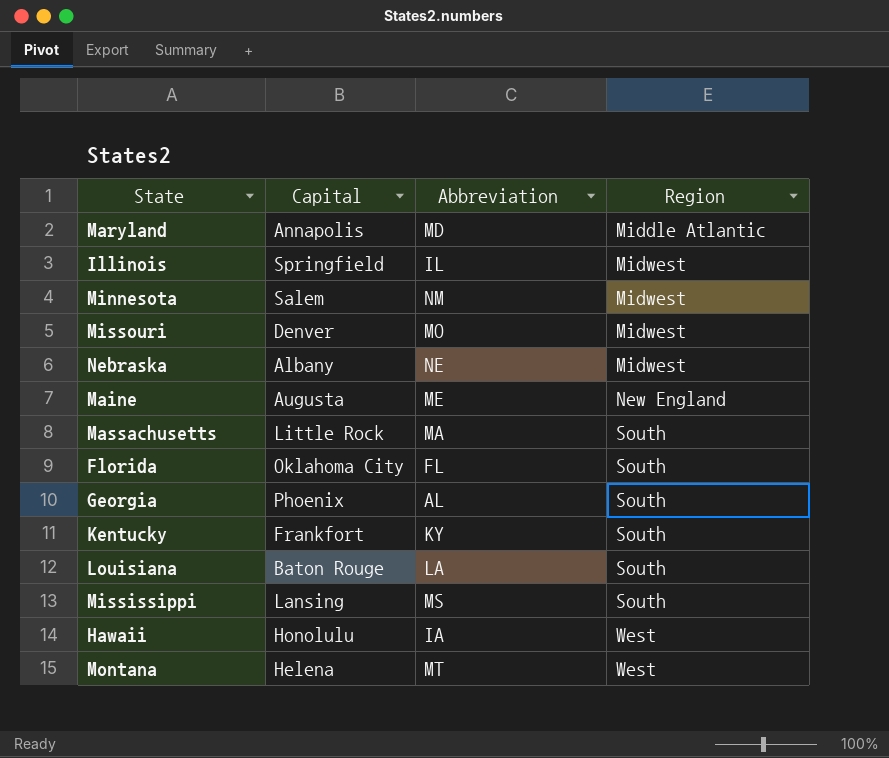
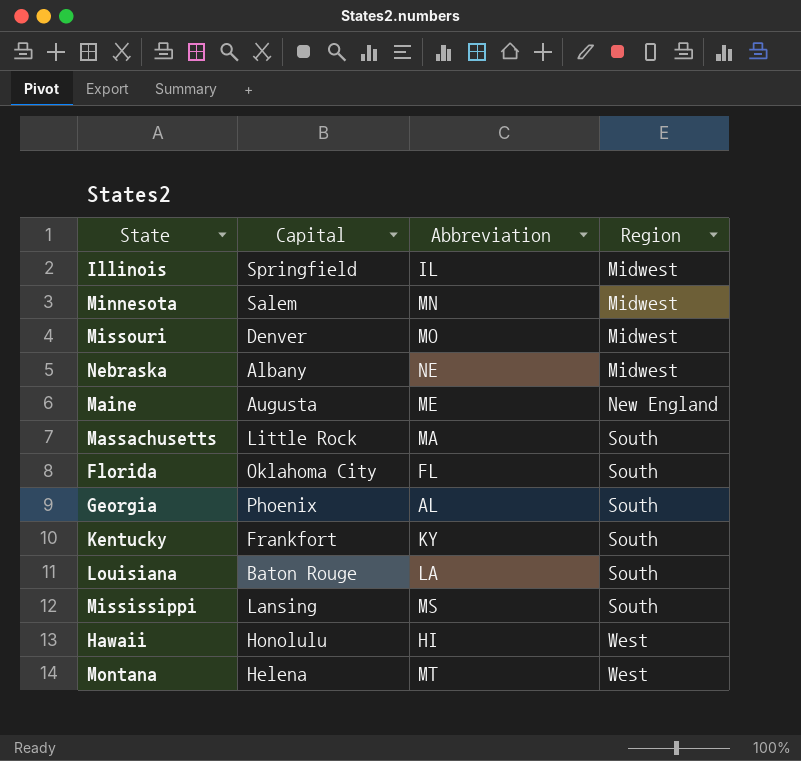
row Maryland: Annapolis | MD | Middle Atlantic -> none
Minnesota | Abbreviation: NM -> MN
Hawaii | Abbreviation: IA -> HI

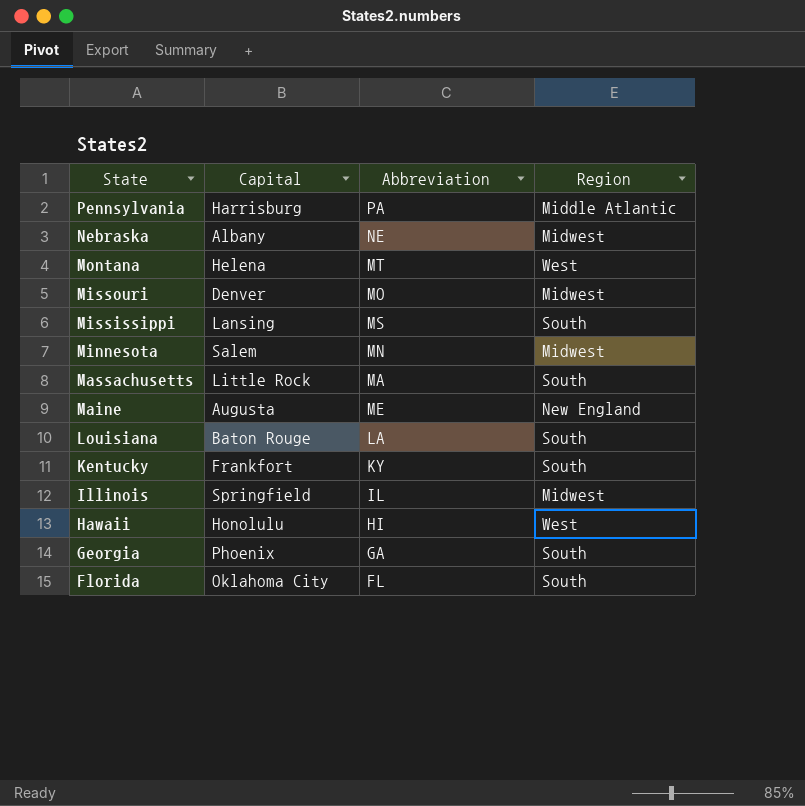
row order: Region ascending -> State descending
row Pennsylvania: none -> Harrisburg | PA | Middle Atlantic
Georgia | Abbreviation: AL -> GA

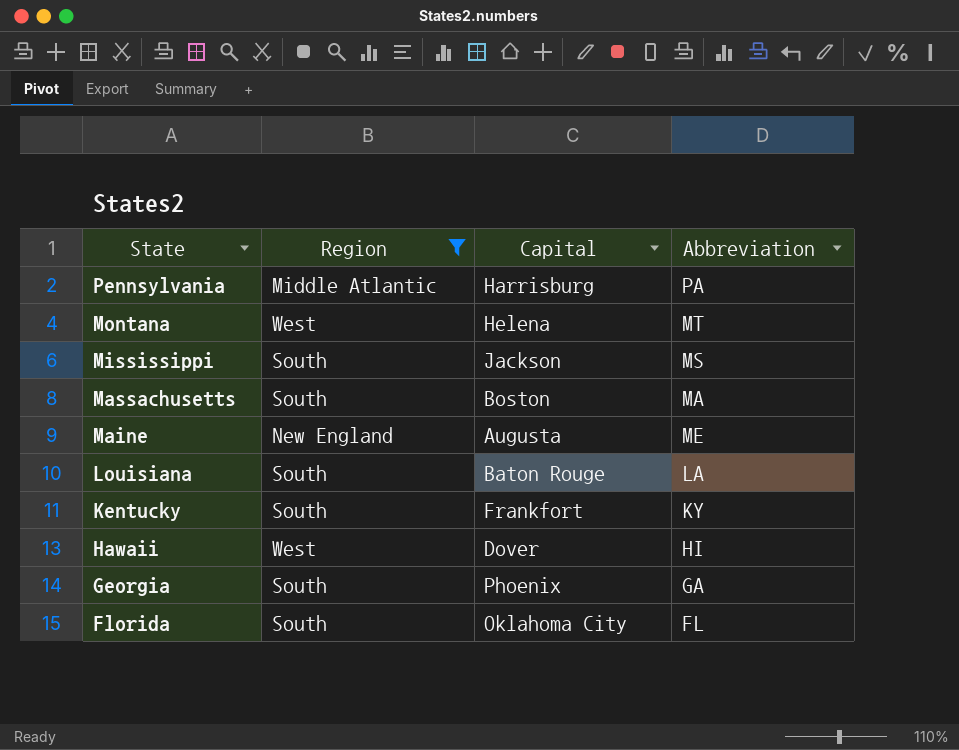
filter: none -> Region != Midwest
column Region | position: 4 -> 2
Mississippi | Capital: Lansing -> Jackson
Massachusetts | Capital: Little Rock -> Boston
Hawaii | Capital: Honolulu -> Dover

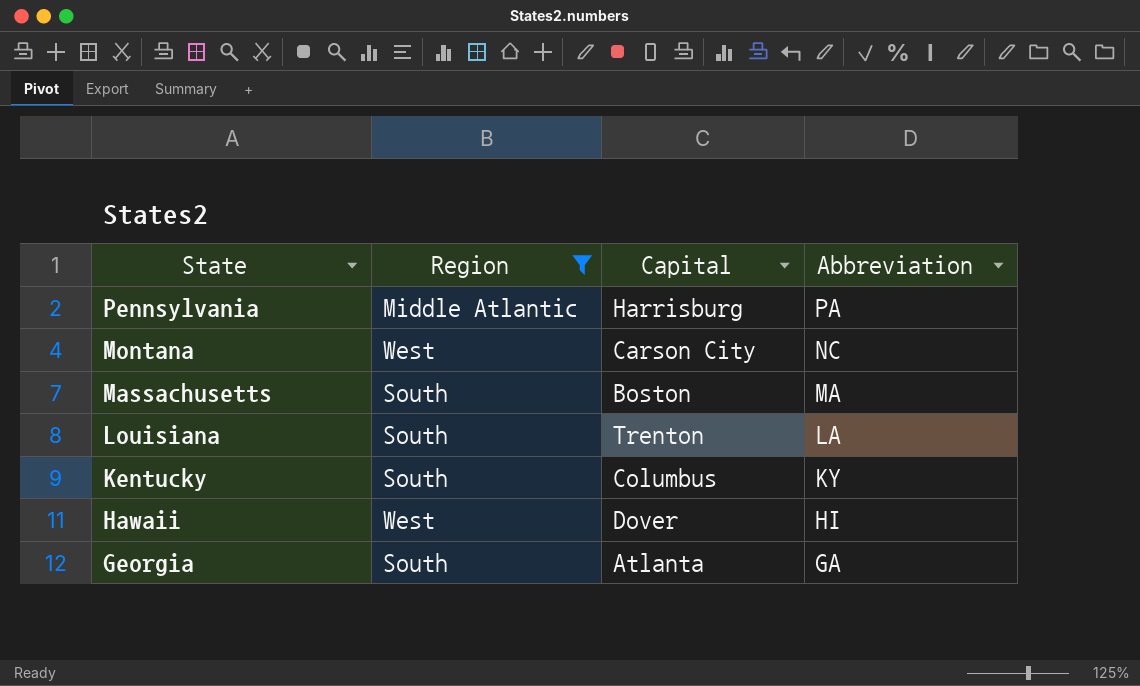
row Mississippi: South | Jackson | MS -> none
row Maine: New England | Augusta | ME -> none
row Florida: South | Oklahoma City | FL -> none
Montana | Capital: Helena -> Carson City
Montana | Abbreviation: MT -> NC
Louisiana | Capital: Baton Rouge -> Trenton
Kentucky | Capital: Frankfort -> Columbus
Georgia | Capital: Phoenix -> Atlanta

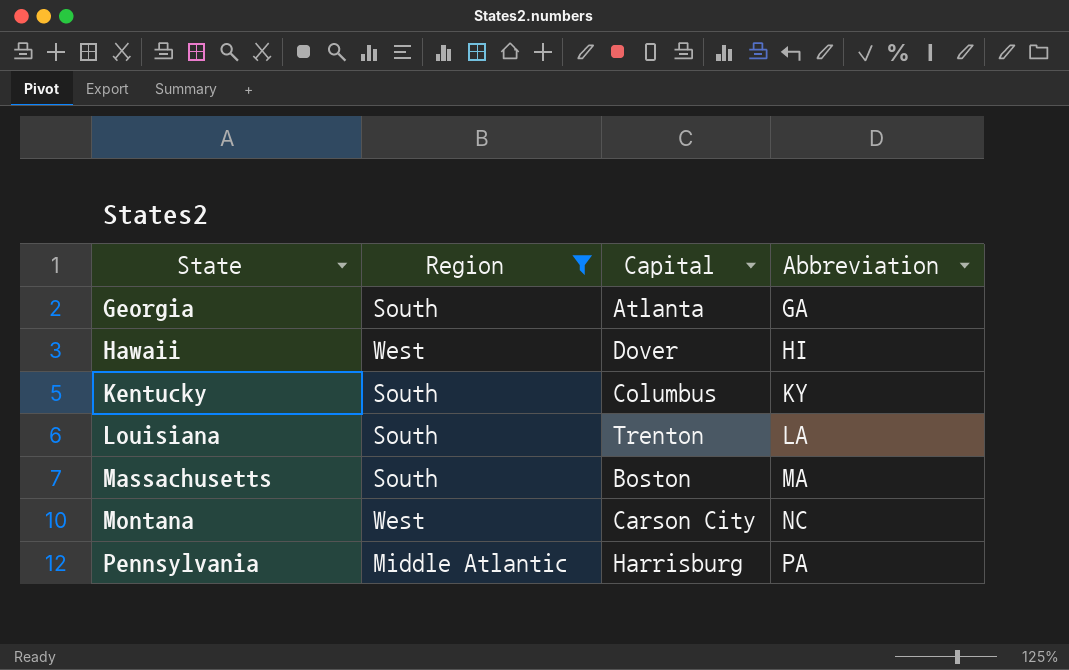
row order: State descending -> State ascending

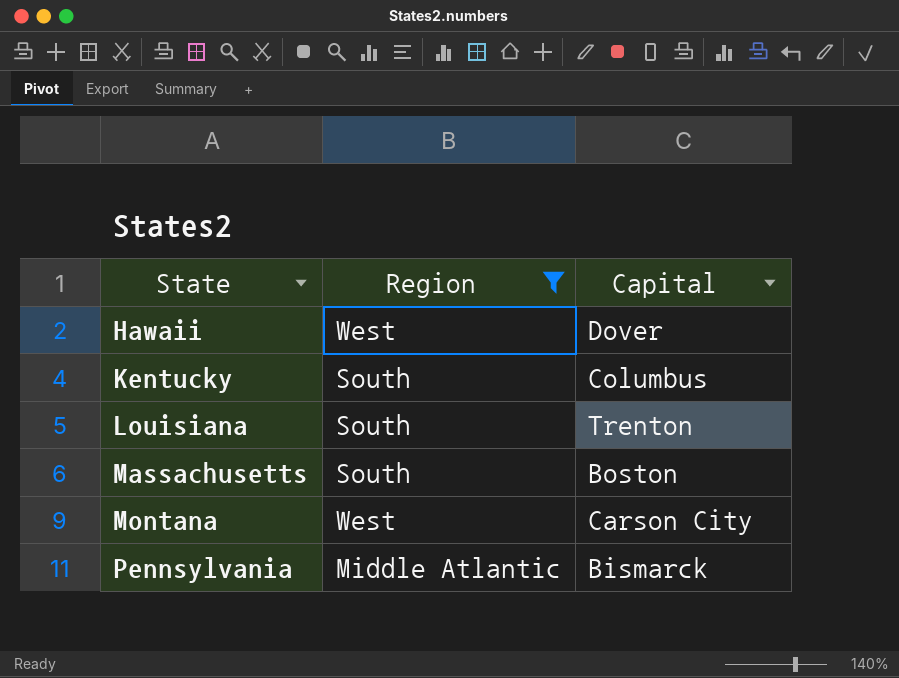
column Abbreviation | position: 4 -> none
row Georgia: South | Atlanta | GA -> none
Pennsylvania | Capital: Harrisburg -> Bismarck

